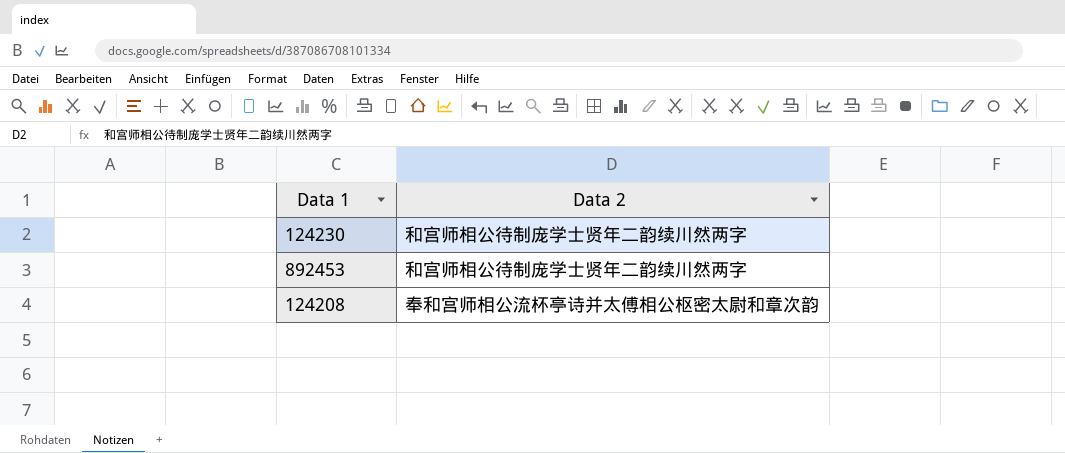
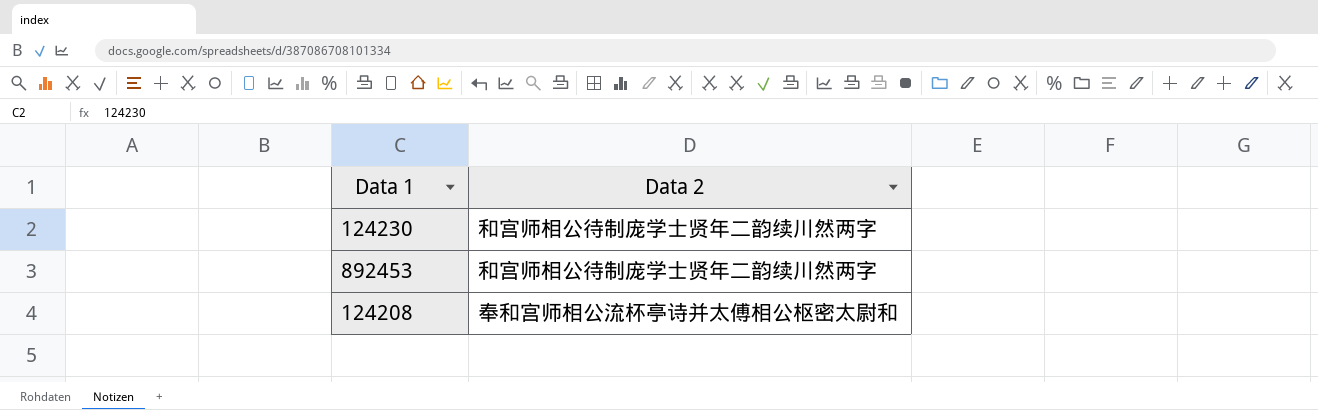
124208 | Data 2: 奉和宫师相公流杯亭诗并太傅相公枢密太尉和章次韵 -> 奉和宫师相公流杯亭诗并太傅相公枢密太尉和

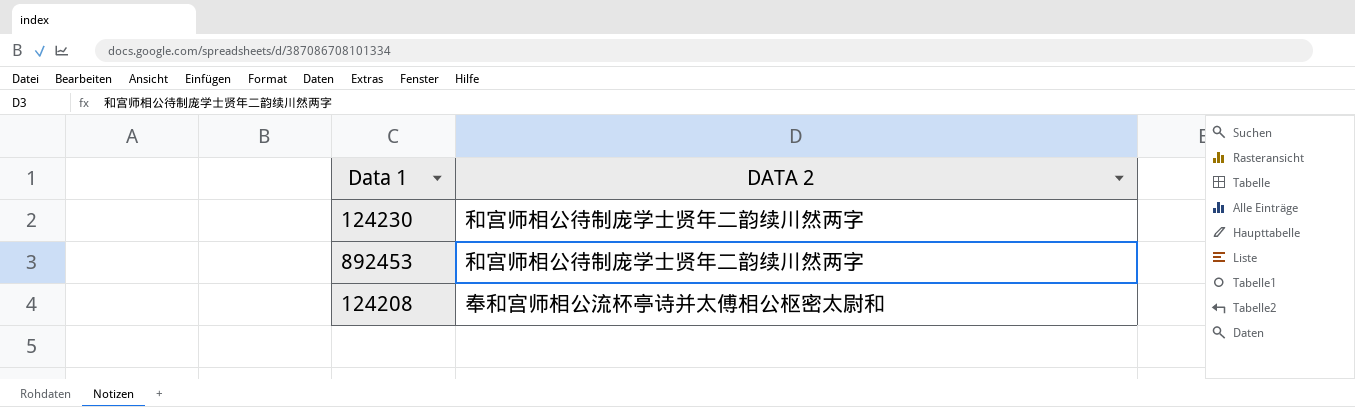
column name: Data 2 -> DATA 2

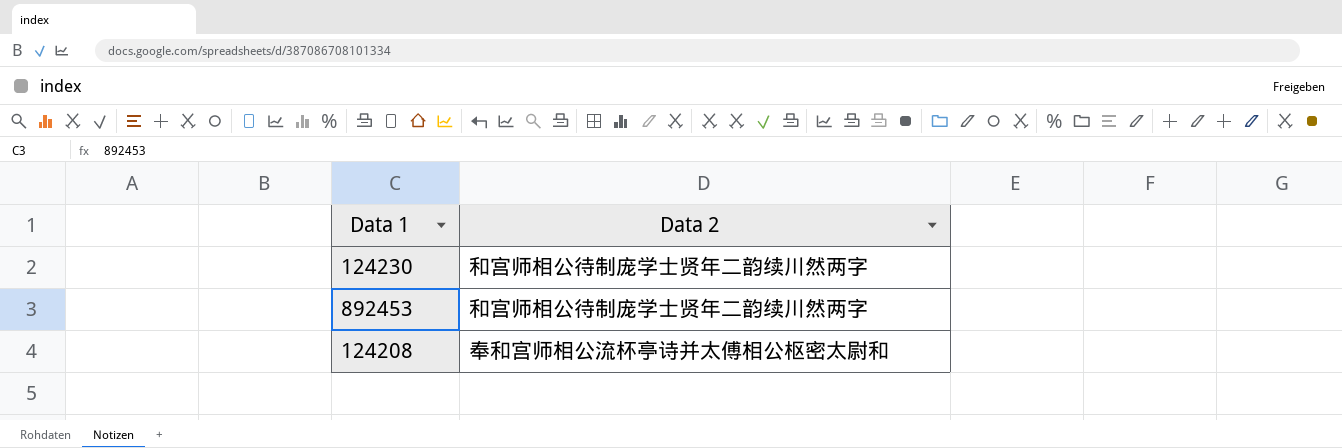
column name: DATA 2 -> Data 2

